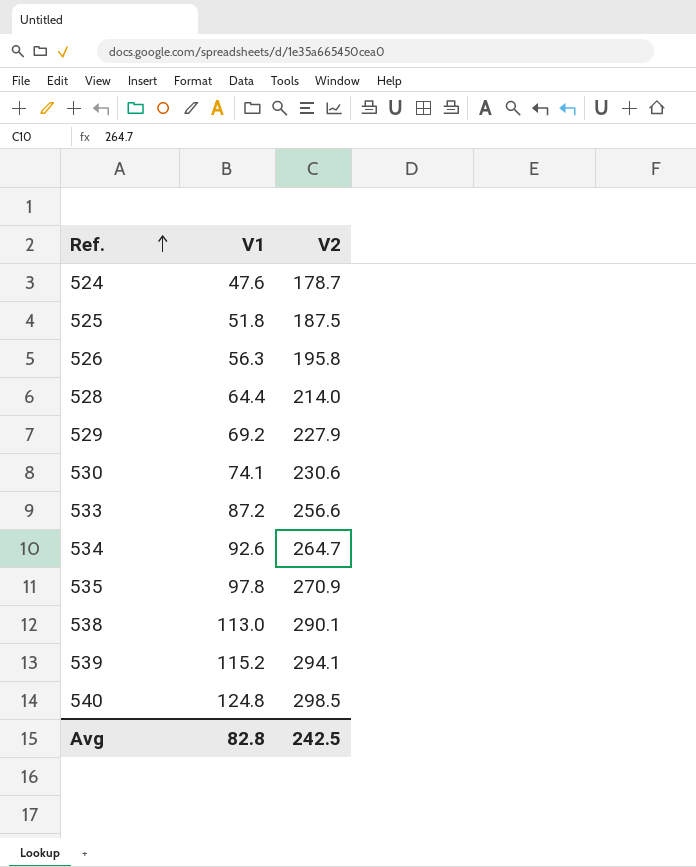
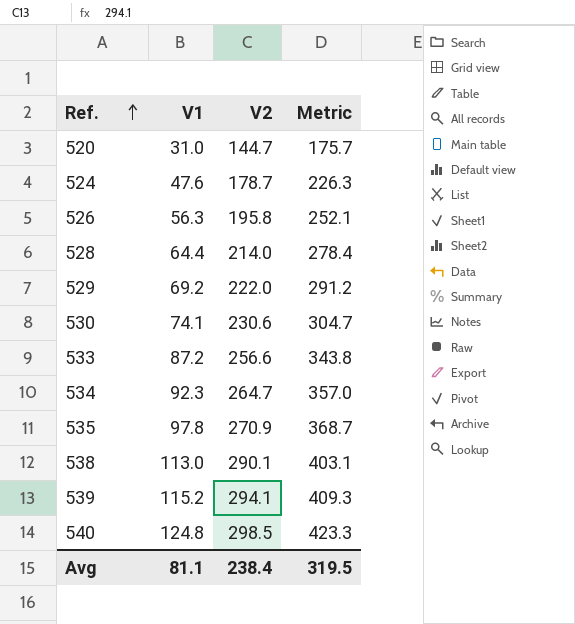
column Metric | formula: none -> [V1] + [V2]
row 525: 51.8 | 187.5 -> none
row 520: none -> 31.0 | 144.7 | 175.7
529 | V2: 227.9 -> 222.0
534 | V1: 92.6 -> 92.3
Avg | V1: 82.8 -> 81.1
Avg | V2: 242.5 -> 238.4

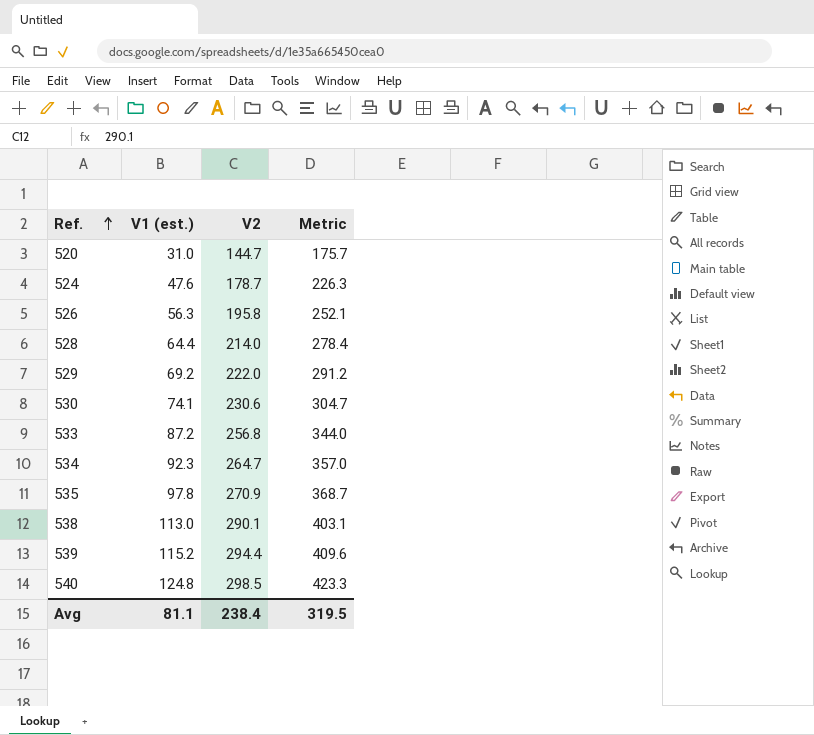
column name: V1 -> V1 (est.)
533 | V2: 256.6 -> 256.8
533 | Metric: 343.8 -> 344.0
539 | V2: 294.1 -> 294.4
539 | Metric: 409.3 -> 409.6

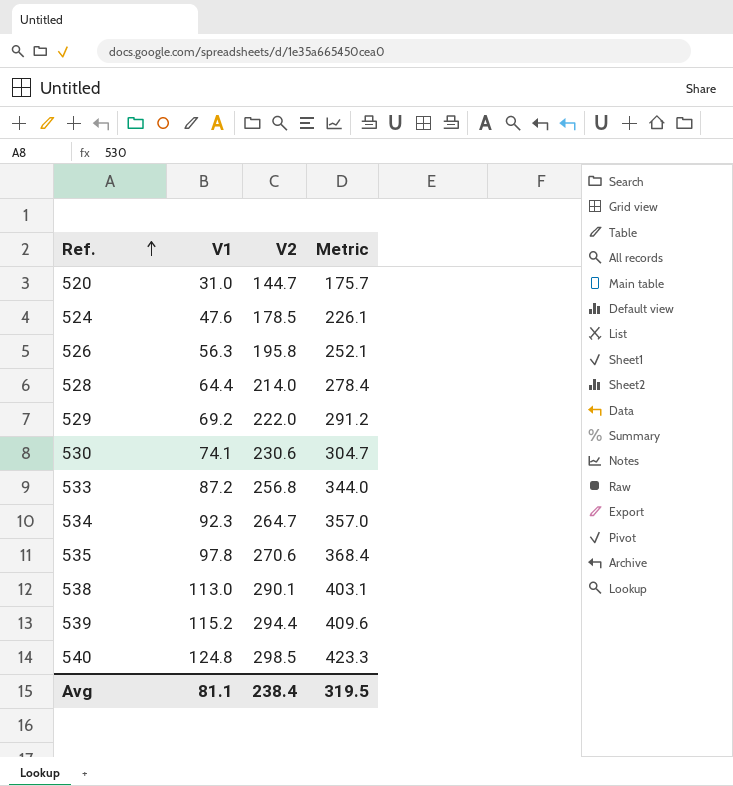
column name: V1 (est.) -> V1
524 | V2: 178.7 -> 178.5
524 | Metric: 226.3 -> 226.1
535 | V2: 270.9 -> 270.6
535 | Metric: 368.7 -> 368.4

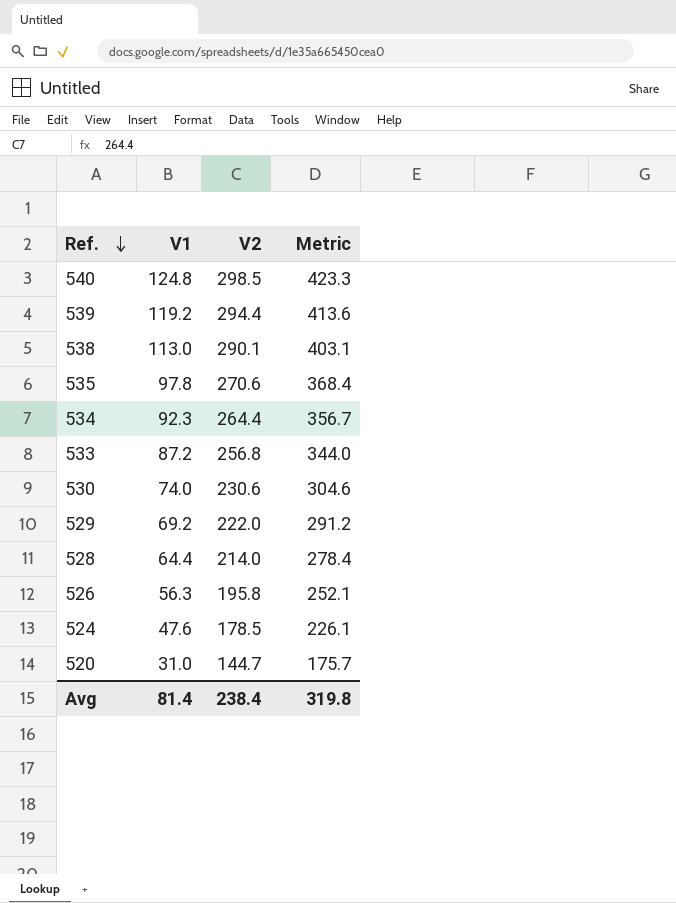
row order: Ref. ascending -> Ref. descending
539 | V1: 115.2 -> 119.2
539 | Metric: 409.6 -> 413.6
534 | V2: 264.7 -> 264.4
534 | Metric: 357.0 -> 356.7
530 | V1: 74.1 -> 74.0
530 | Metric: 304.7 -> 304.6
Avg | V1: 81.1 -> 81.4
Avg | Metric: 319.5 -> 319.8

